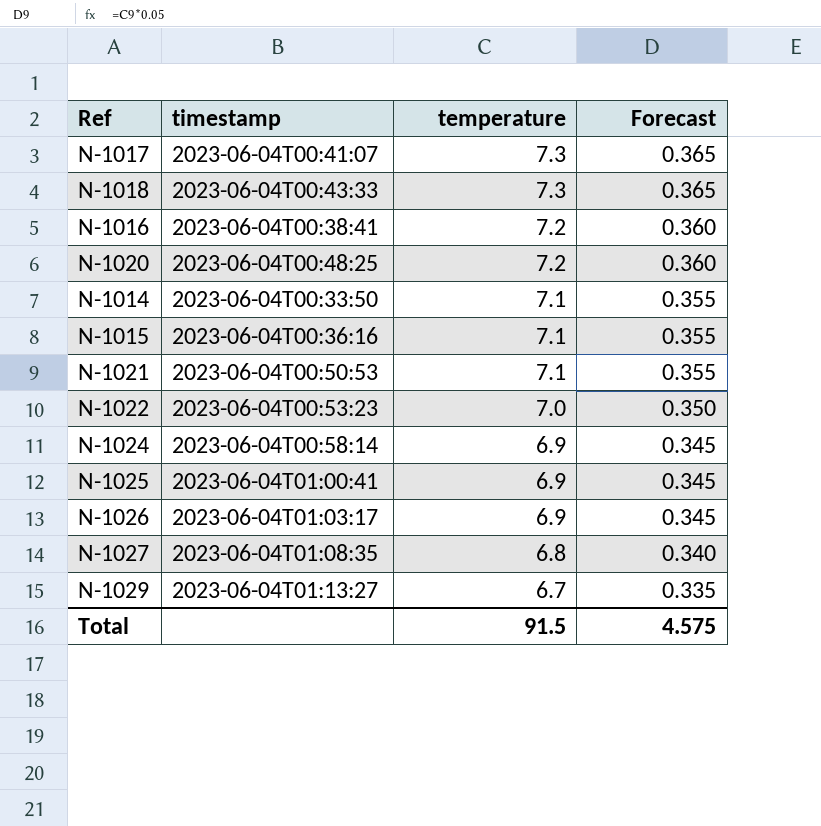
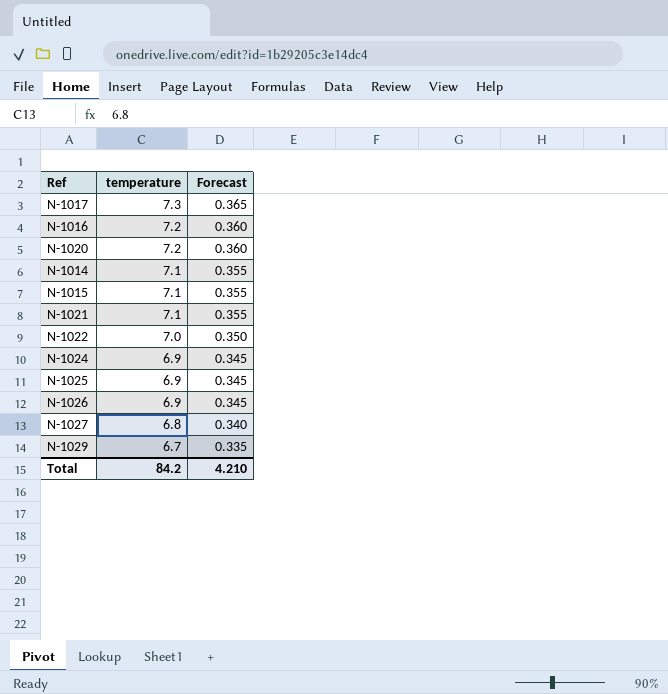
column timestamp | position: 2 -> none
row N-1018: 2023-06-04T00:43:33 | 7.3 | 0.365 -> none
Total | temperature: 91.5 -> 84.2
Total | Forecast: 4.575 -> 4.210

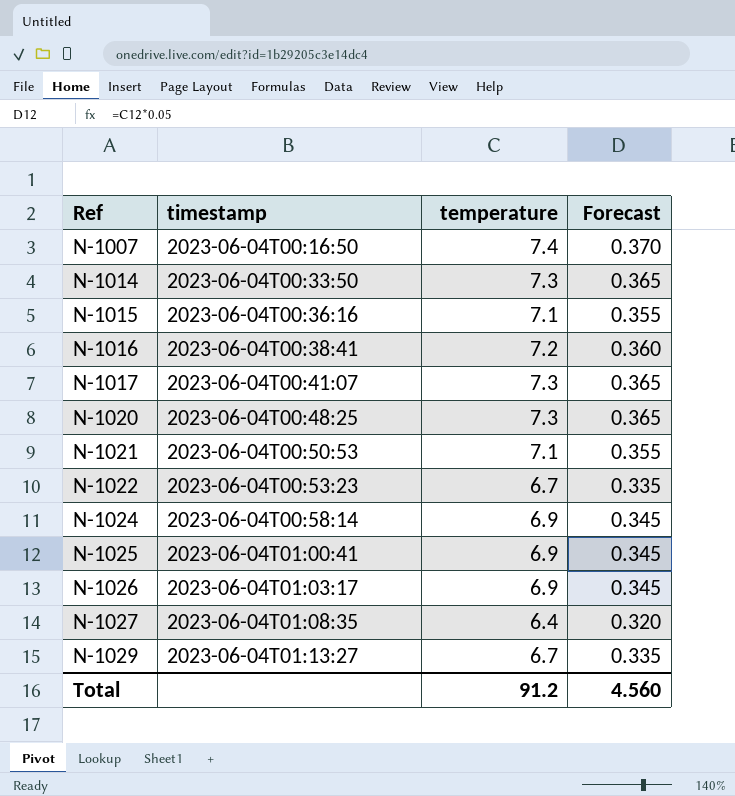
row order: temperature descending -> Ref ascending
column timestamp | position: none -> 2
row N-1007: none -> 2023-06-04T00:16:50 | 7.4 | 0.370
N-1014 | temperature: 7.1 -> 7.3
N-1014 | Forecast: 0.355 -> 0.365
N-1020 | temperature: 7.2 -> 7.3
N-1020 | Forecast: 0.360 -> 0.365
N-1022 | temperature: 7.0 -> 6.7
N-1022 | Forecast: 0.350 -> 0.335
N-1027 | temperature: 6.8 -> 6.4
N-1027 | Forecast: 0.340 -> 0.320
Total | temperature: 84.2 -> 91.2
Total | Forecast: 4.210 -> 4.560

